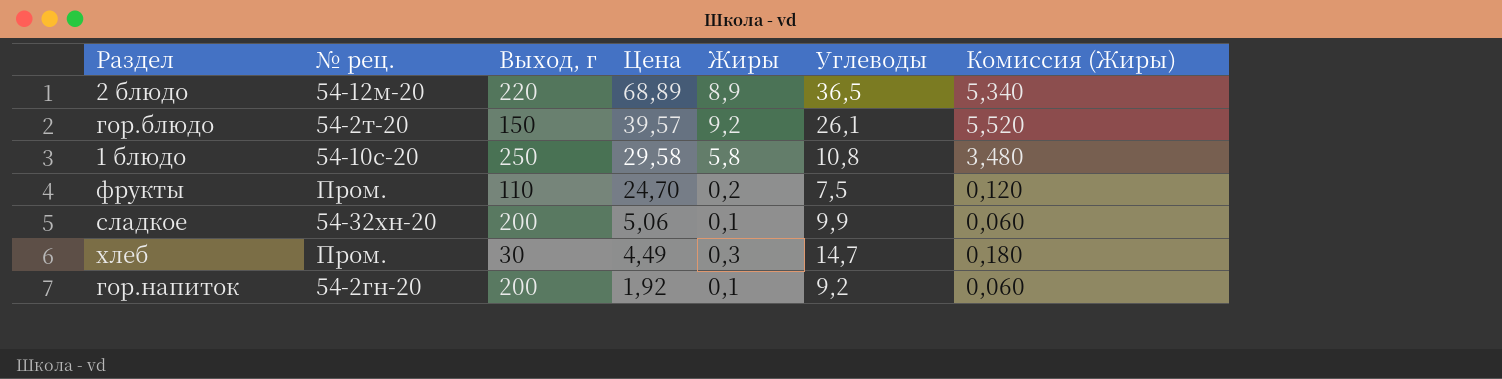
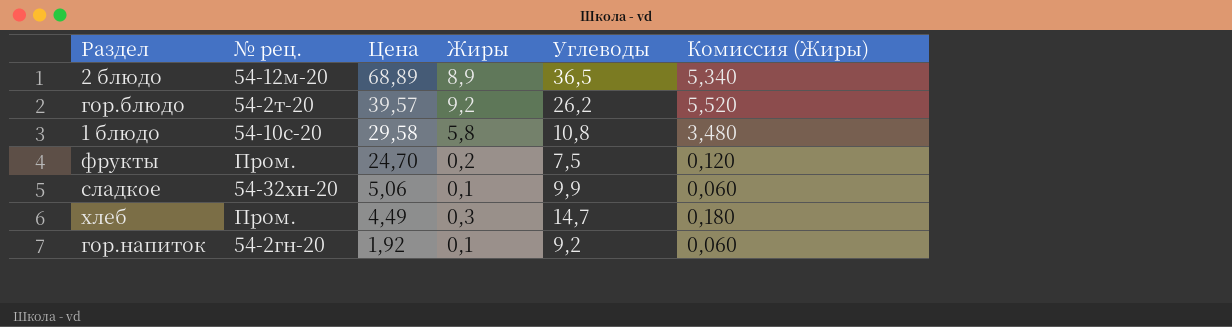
column Выход, г | position: 3 -> none
гор.блюдо | Углеводы: 26,1 -> 26,2

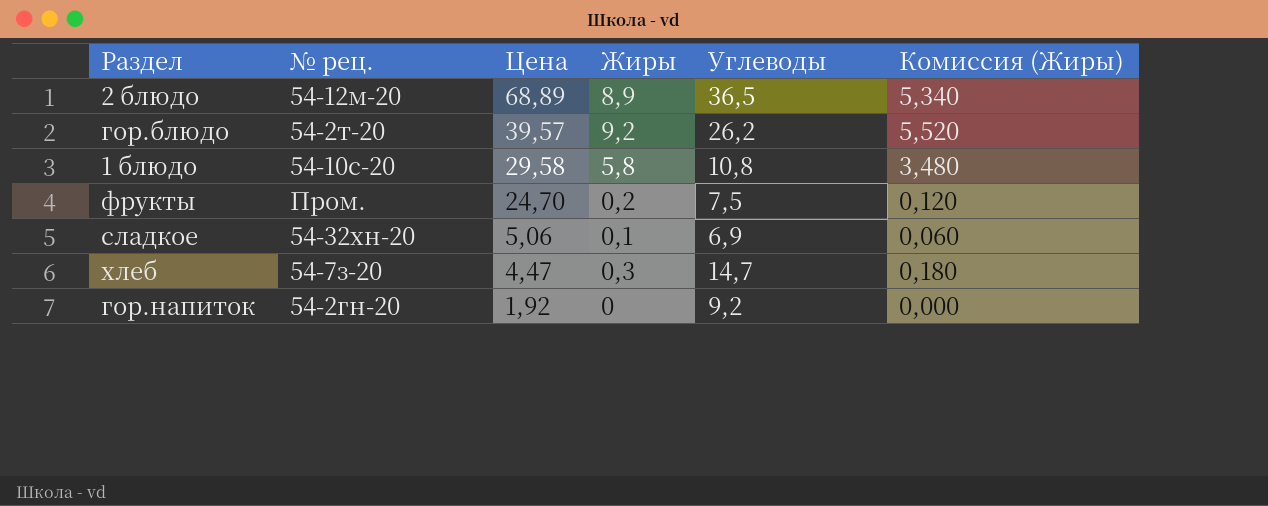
сладкое | Углеводы: 9,9 -> 6,9
хлеб | № рец.: Пром. -> 54-7з-20
хлеб | Цена: 4,49 -> 4,47
гор.напиток | Жиры: 0,1 -> 0
гор.напиток | Комиссия (Жиры): 0,060 -> 0,000

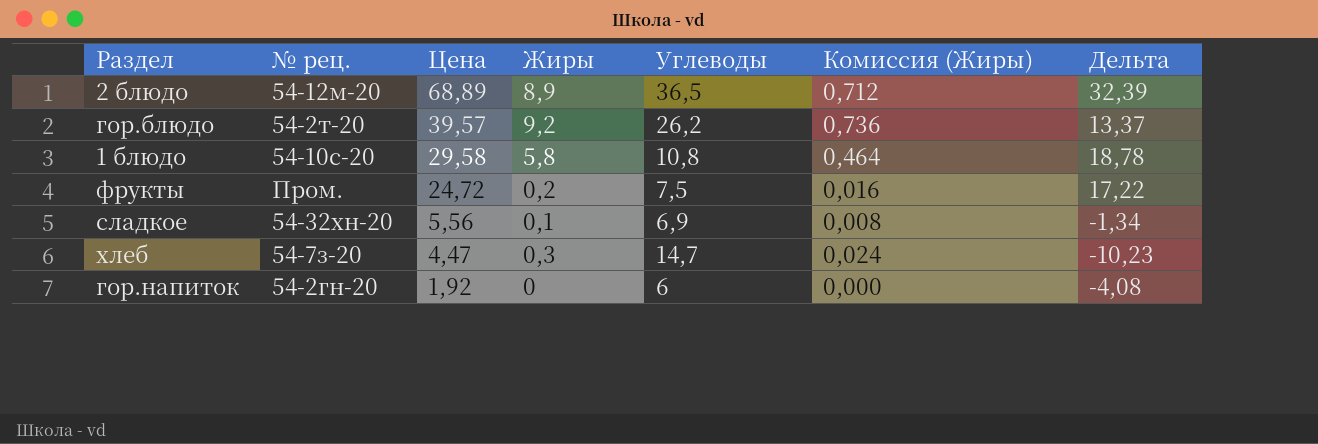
column Комиссия (Жиры) | formula: [Жиры] * 0,6 -> [Жиры] * 0,08
column Дельта | formula: none -> [Цена] - [Углеводы]
фрукты | Цена: 24,70 -> 24,72
сладкое | Цена: 5,06 -> 5,56
гор.напиток | Углеводы: 9,2 -> 6

